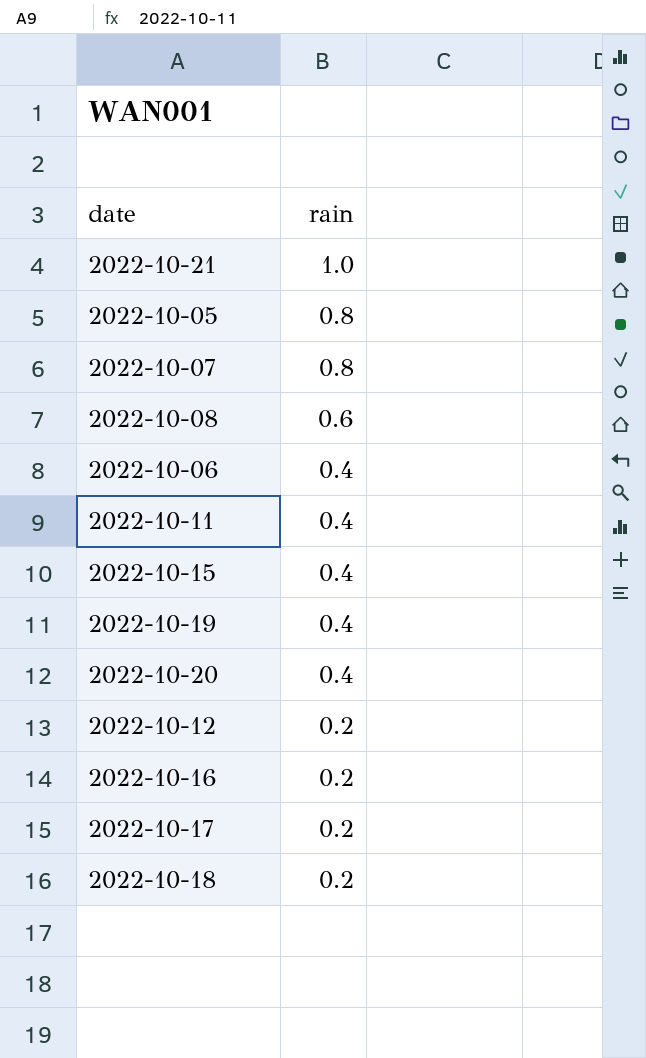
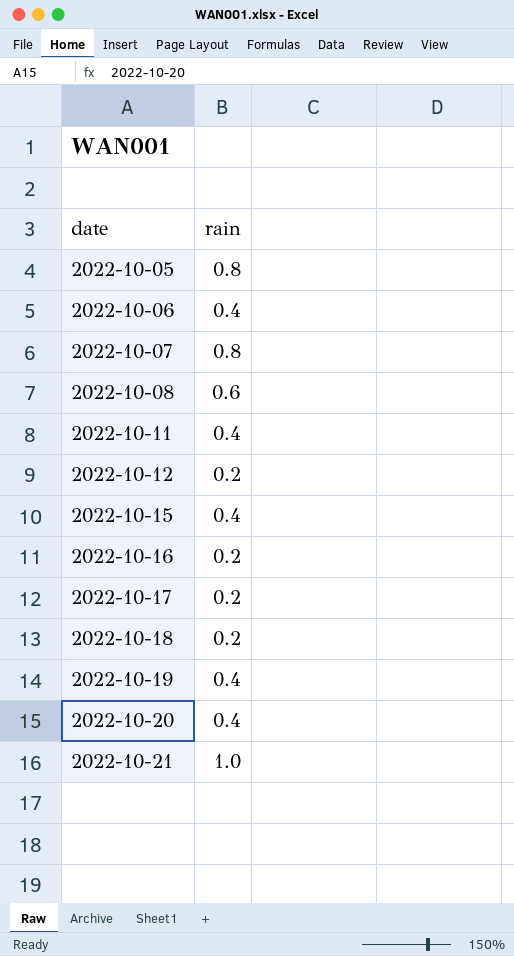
row order: rain descending -> date ascending

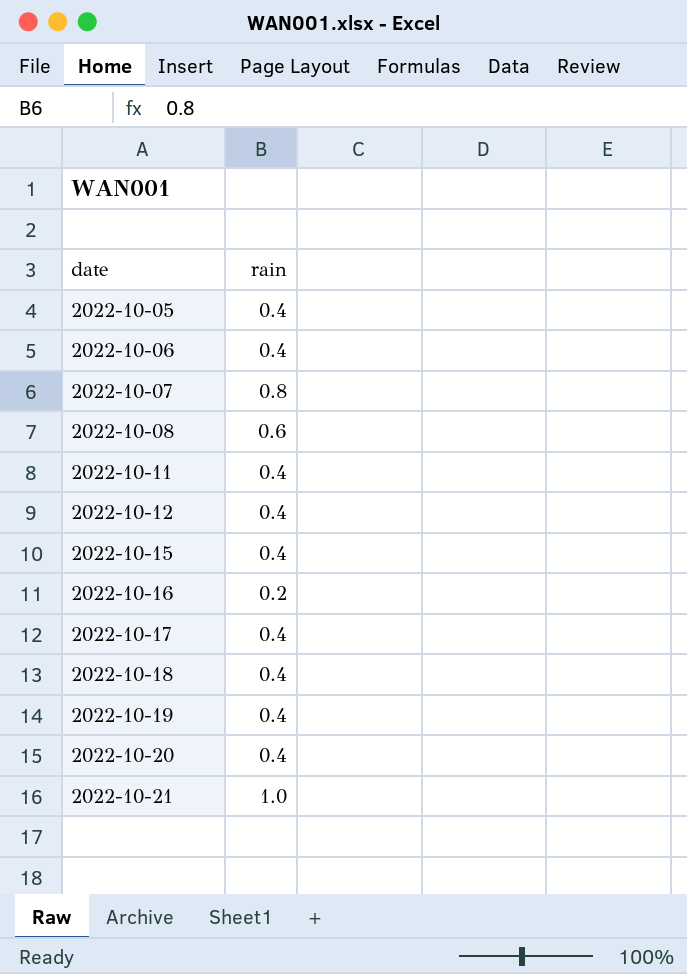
2022-10-05 | rain: 0.8 -> 0.4
2022-10-12 | rain: 0.2 -> 0.4
2022-10-17 | rain: 0.2 -> 0.4
2022-10-18 | rain: 0.2 -> 0.4

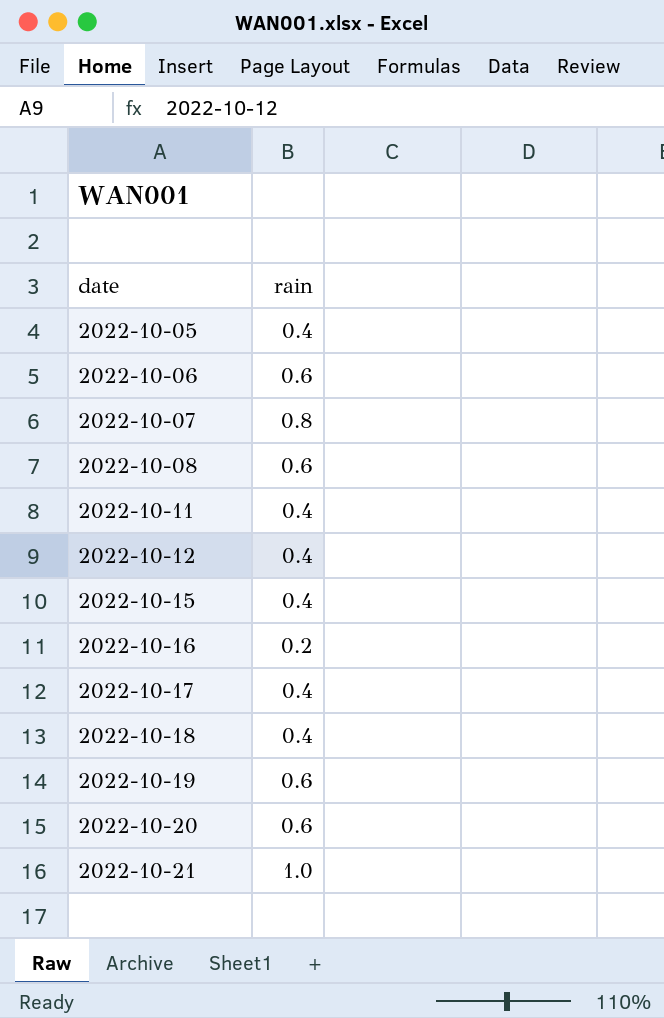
2022-10-06 | rain: 0.4 -> 0.6
2022-10-19 | rain: 0.4 -> 0.6
2022-10-20 | rain: 0.4 -> 0.6

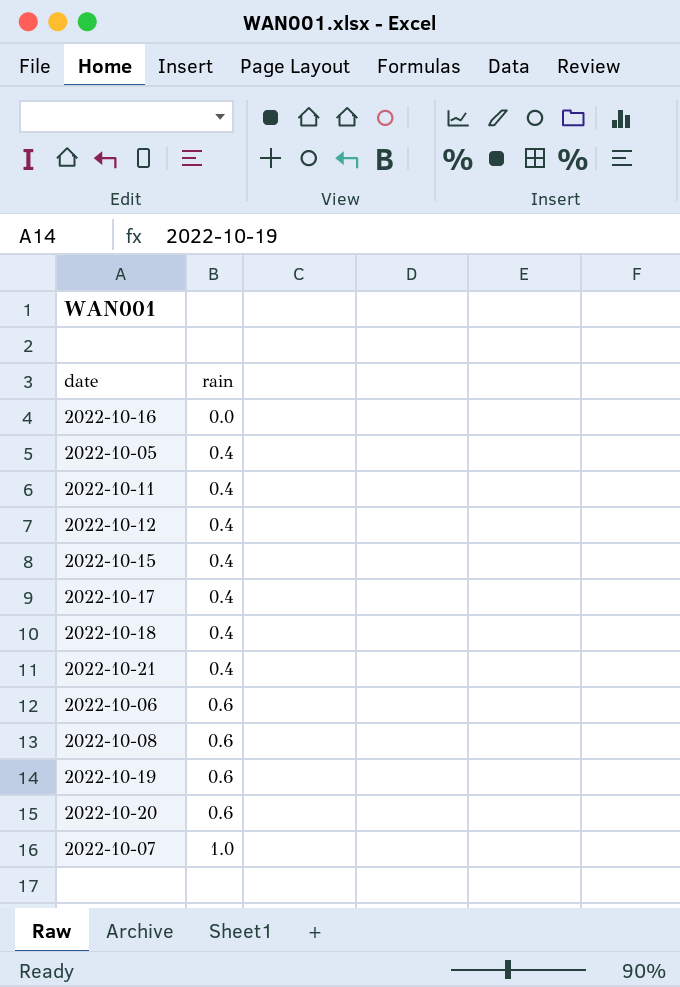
row order: date ascending -> rain ascending
2022-10-16 | rain: 0.2 -> 0.0
2022-10-21 | rain: 1.0 -> 0.4
2022-10-07 | rain: 0.8 -> 1.0

